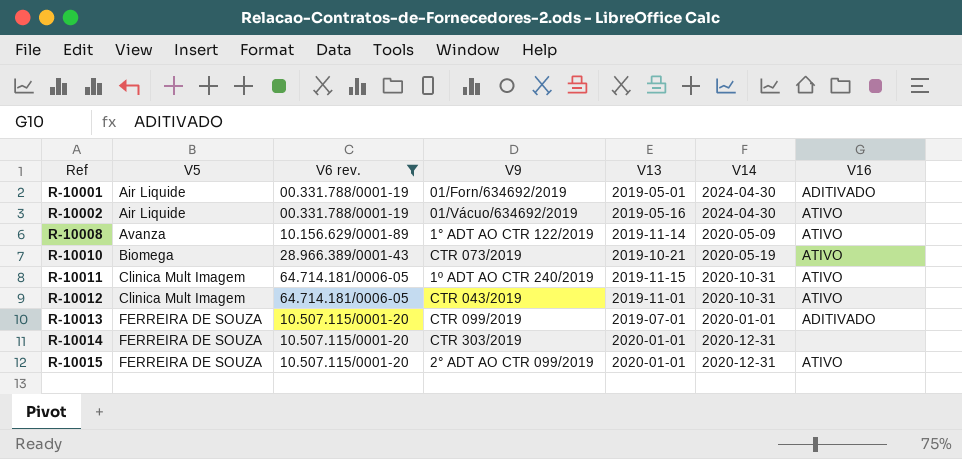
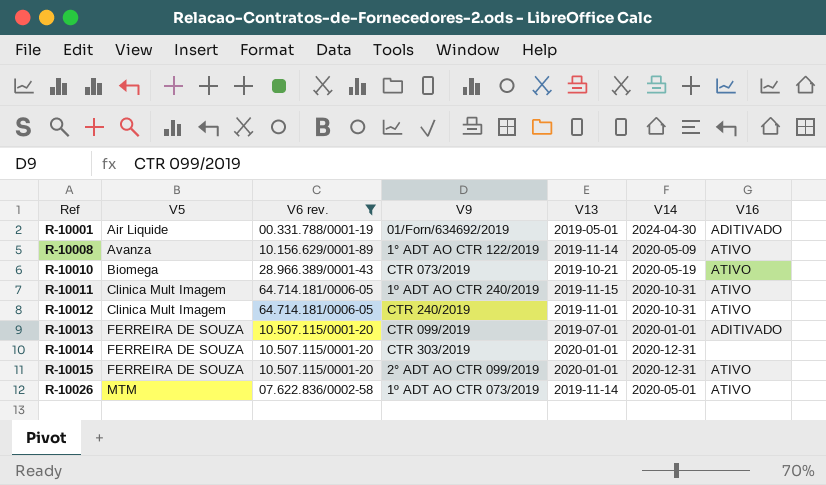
row R-10002: Air Liquide | 00.331.788/0001-19 | 01/Vácuo/634692/2019 | 2019-05-16 | 2024-04-30 | ATIVO -> none
R-10012 | V9: CTR 043/2019 -> CTR 240/2019
row R-10026: none -> MTM | 07.622.836/0002-58 | 1º ADT AO CTR 073/2019 | 2019-11-14 | 2020-05-01 | ATIVO

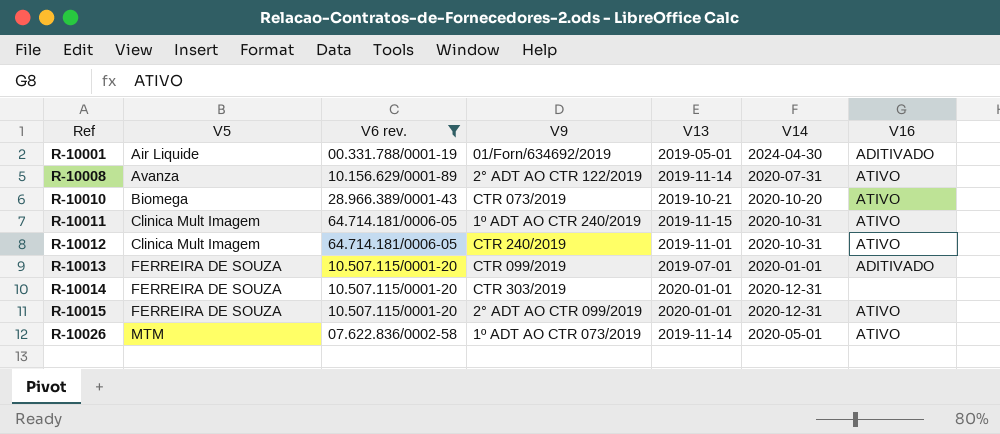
R-10008 | V9: 1° ADT AO CTR 122/2019 -> 2° ADT AO CTR 122/2019
R-10008 | V14: 2020-05-09 -> 2020-07-31
R-10010 | V14: 2020-05-19 -> 2020-10-20

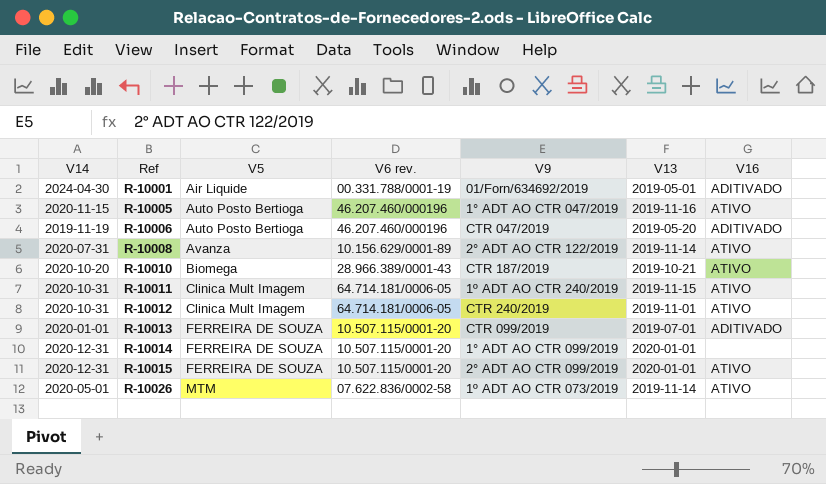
filter: V6 rev. != 46.207.460/000196 -> none
column V14 | position: 6 -> 1
R-10010 | V9: CTR 073/2019 -> CTR 187/2019
R-10014 | V9: CTR 303/2019 -> 1° ADT AO CTR 099/2019

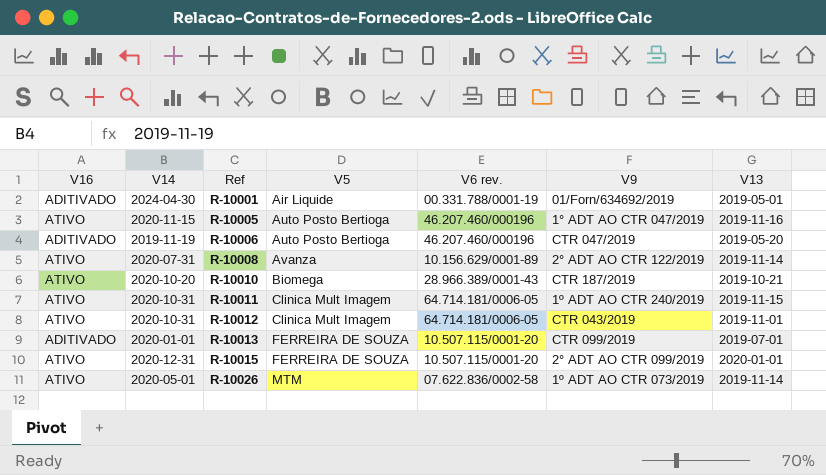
column V16 | position: 7 -> 1
row R-10014: 2020-12-31 | FERREIRA DE SOUZA | 10.507.115/0001-20 | 1° ADT AO CTR 099/2019 | 2020-01-01 | none -> none
R-10012 | V9: CTR 240/2019 -> CTR 043/2019

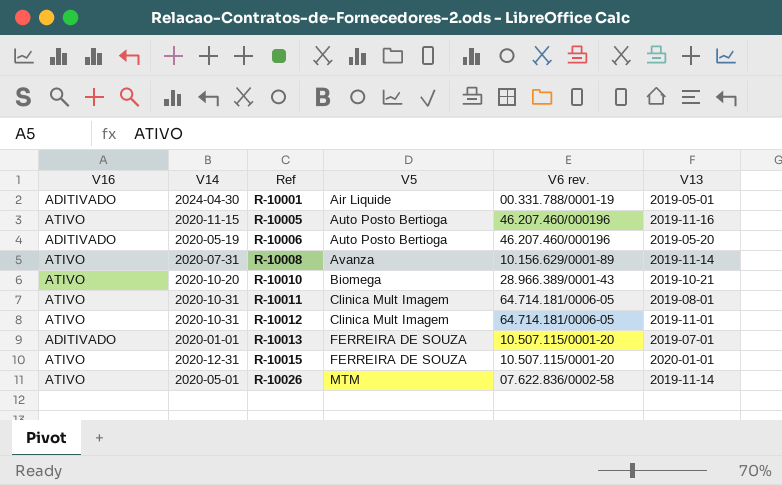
column V9 | position: 6 -> none
R-10006 | V14: 2019-11-19 -> 2020-05-19
R-10011 | V13: 2019-11-15 -> 2019-08-01

